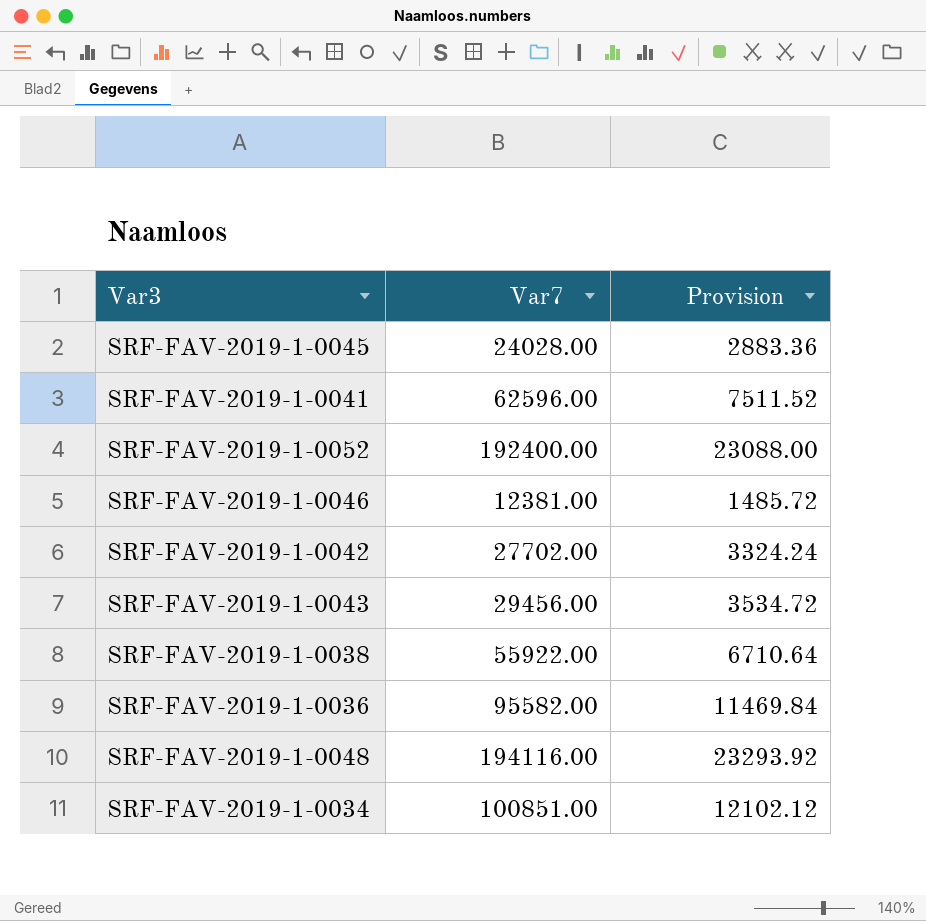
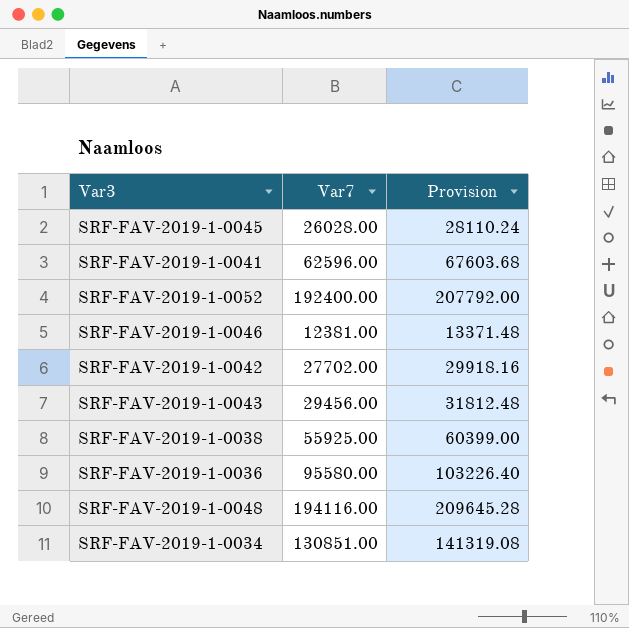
column Provision | formula: [Var7] * 0.12 -> [Var7] * 1.08
SRF-FAV-2019-1-0045 | Var7: 24028.00 -> 26028.00
SRF-FAV-2019-1-0038 | Var7: 55922.00 -> 55925.00
SRF-FAV-2019-1-0036 | Var7: 95582.00 -> 95580.00
SRF-FAV-2019-1-0034 | Var7: 100851.00 -> 130851.00

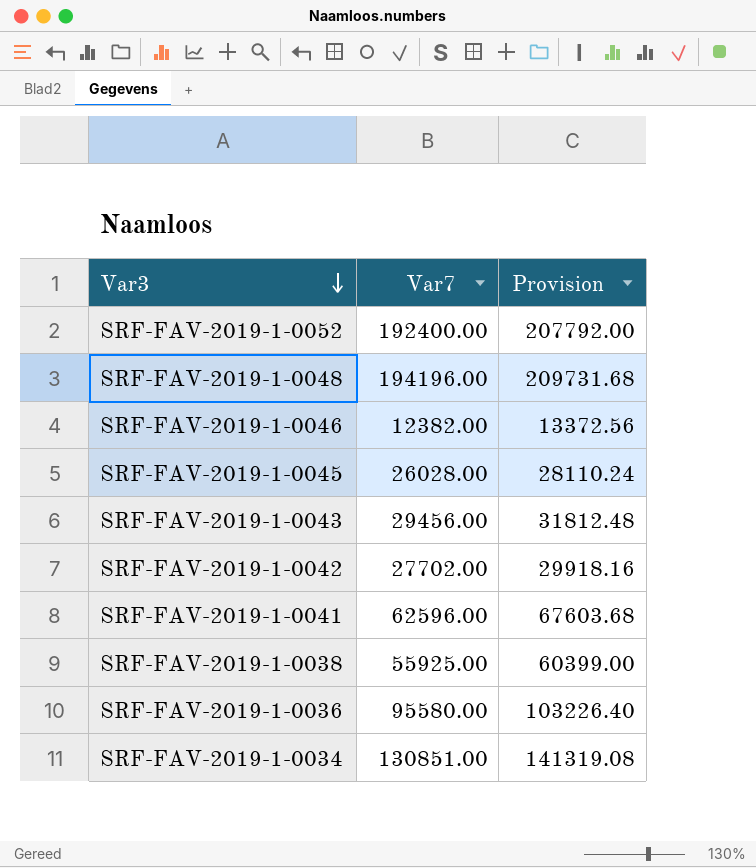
row order: none -> Var3 descending
SRF-FAV-2019-1-0048 | Var7: 194116.00 -> 194196.00
SRF-FAV-2019-1-0048 | Provision: 209645.28 -> 209731.68
SRF-FAV-2019-1-0046 | Var7: 12381.00 -> 12382.00
SRF-FAV-2019-1-0046 | Provision: 13371.48 -> 13372.56

